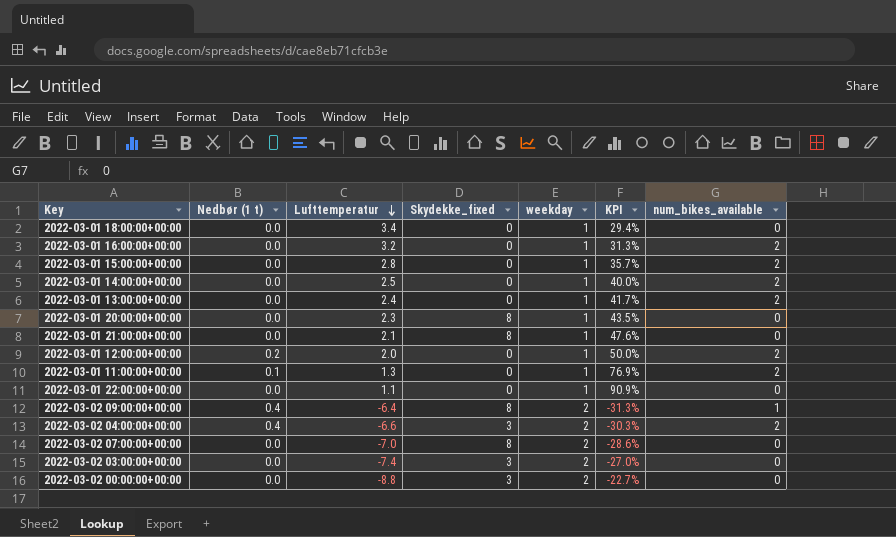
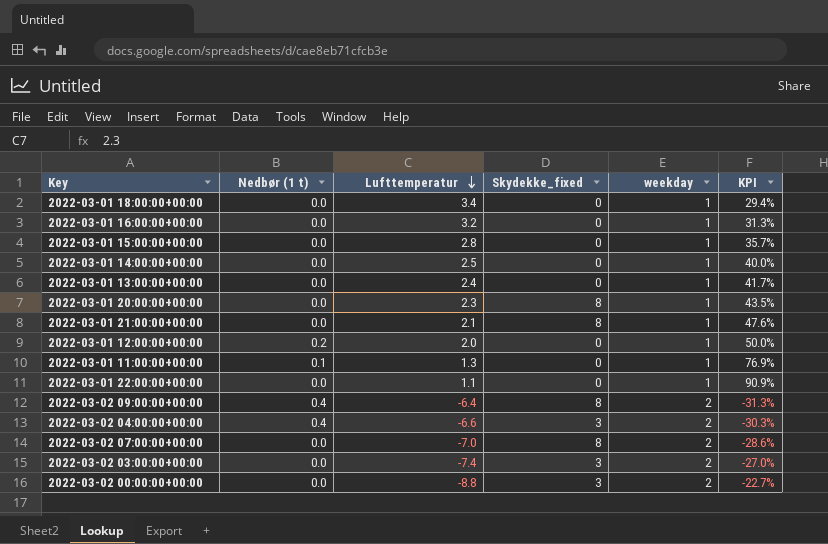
column num_bikes_available | position: 7 -> none

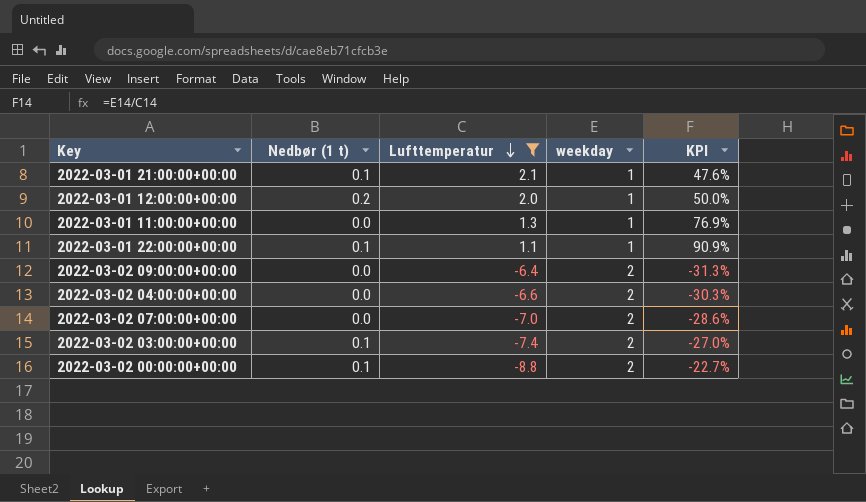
filter: none -> Lufttemperatur <= 2.1
column Skydekke_fixed | position: 4 -> none
2022-03-01 21:00:00+00:00 | Nedbør (1 t): 0.0 -> 0.1
2022-03-01 11:00:00+00:00 | Nedbør (1 t): 0.1 -> 0.0
2022-03-01 22:00:00+00:00 | Nedbør (1 t): 0.0 -> 0.1
2022-03-02 09:00:00+00:00 | Nedbør (1 t): 0.4 -> 0.0
2022-03-02 04:00:00+00:00 | Nedbør (1 t): 0.4 -> 0.0
2022-03-02 03:00:00+00:00 | Nedbør (1 t): 0.0 -> 0.1
2022-03-02 00:00:00+00:00 | Nedbør (1 t): 0.0 -> 0.1

